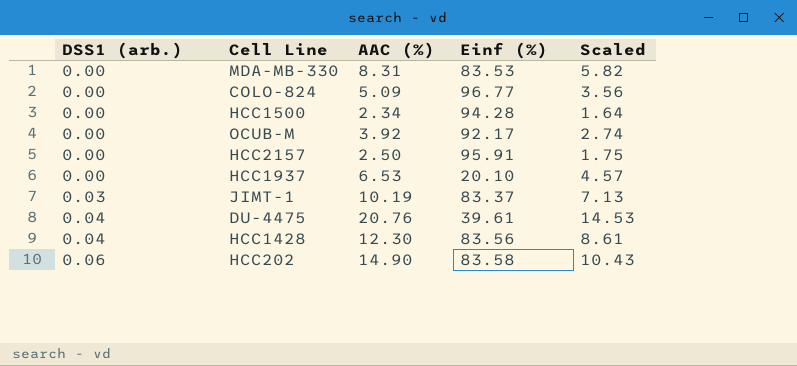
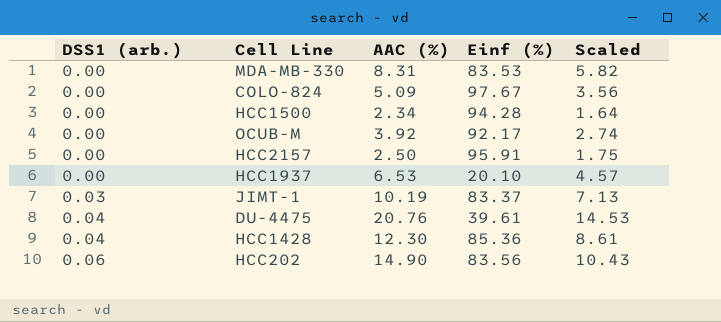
COLO-824 | Einf (%): 96.77 -> 97.67
HCC1428 | Einf (%): 83.56 -> 85.36
HCC202 | Einf (%): 83.58 -> 83.56

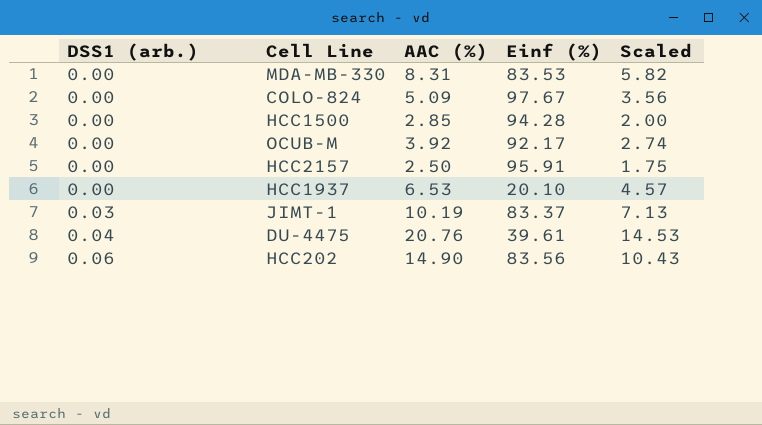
row HCC1428: 0.04 | 12.30 | 85.36 | 8.61 -> none
HCC1500 | AAC (%): 2.34 -> 2.85
HCC1500 | Scaled: 1.64 -> 2.00

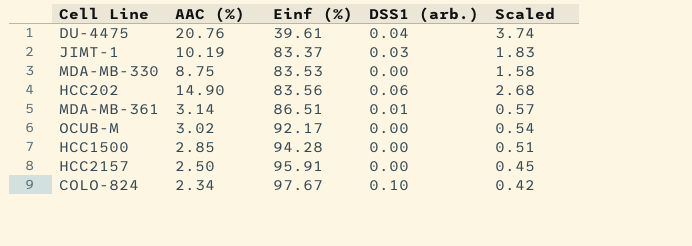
row order: DSS1 (arb.) ascending -> Einf (%) ascending
column DSS1 (arb.) | position: 1 -> 4
column Scaled | formula: [AAC (%)] * 0.7 -> [AAC (%)] * 0.18
row HCC1937: 0.00 | 6.53 | 20.10 | 4.57 -> none
MDA-MB-330 | AAC (%): 8.31 -> 8.75
row MDA-MB-361: none -> 3.14 | 86.51 | 0.01 | 0.57
OCUB-M | AAC (%): 3.92 -> 3.02
COLO-824 | AAC (%): 5.09 -> 2.34
COLO-824 | DSS1 (arb.): 0.00 -> 0.10

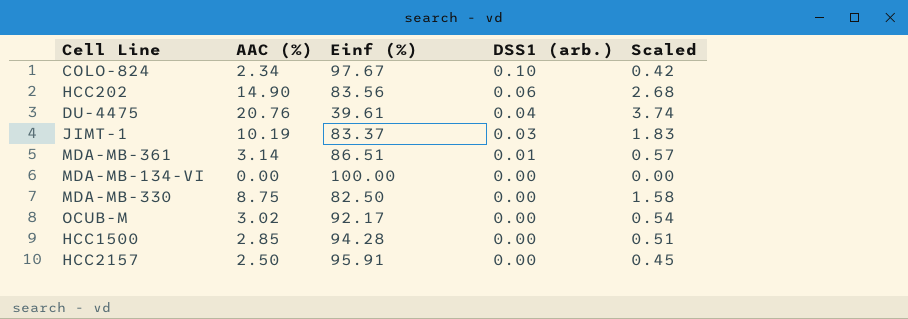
row order: Einf (%) ascending -> DSS1 (arb.) descending
row MDA-MB-134-VI: none -> 0.00 | 100.00 | 0.00 | 0.00
MDA-MB-330 | Einf (%): 83.53 -> 82.50

